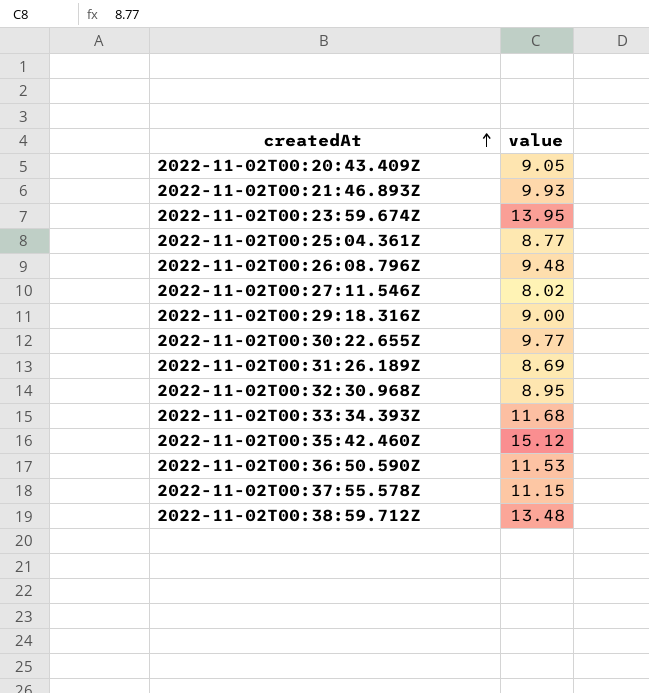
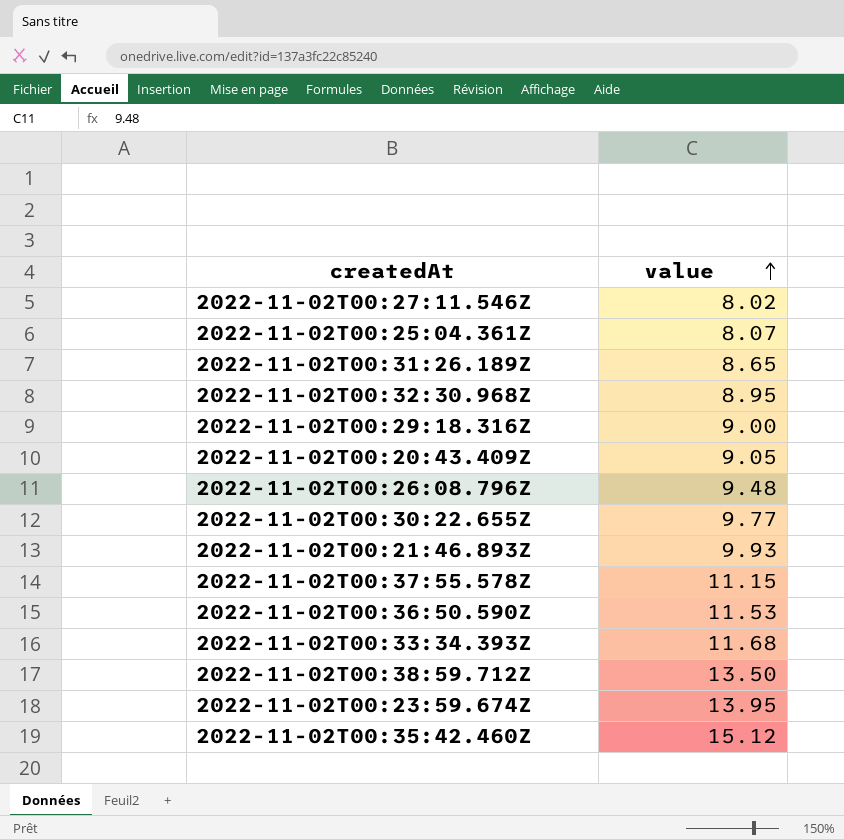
row order: createdAt ascending -> value ascending
2022-11-02T00:25:04.361Z | value: 8.77 -> 8.07
2022-11-02T00:31:26.189Z | value: 8.69 -> 8.65
2022-11-02T00:38:59.712Z | value: 13.48 -> 13.50

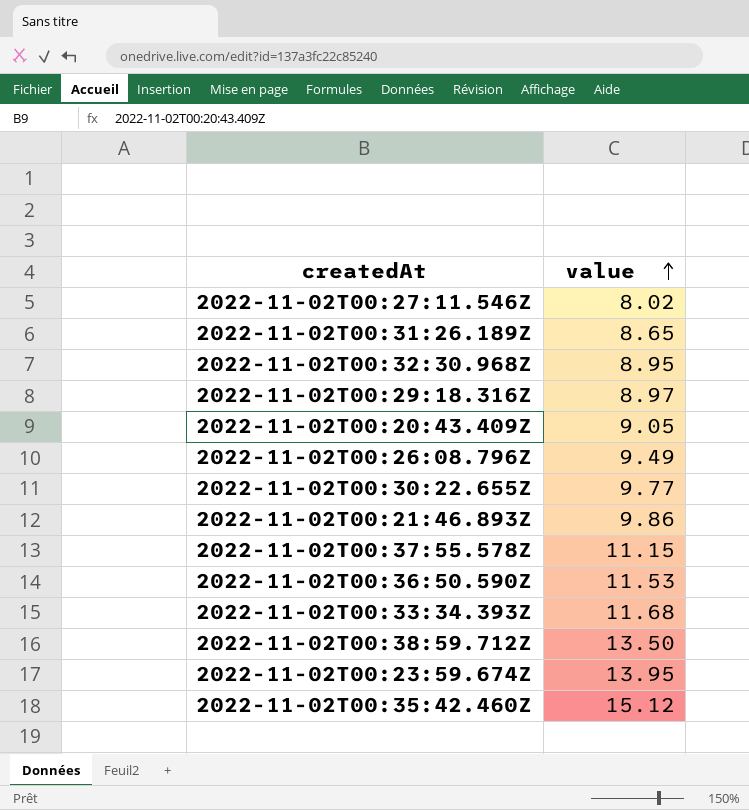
row 2022-11-02T00:25:04.361Z: 8.07 -> none
2022-11-02T00:29:18.316Z | value: 9.00 -> 8.97
2022-11-02T00:26:08.796Z | value: 9.48 -> 9.49
2022-11-02T00:21:46.893Z | value: 9.93 -> 9.86

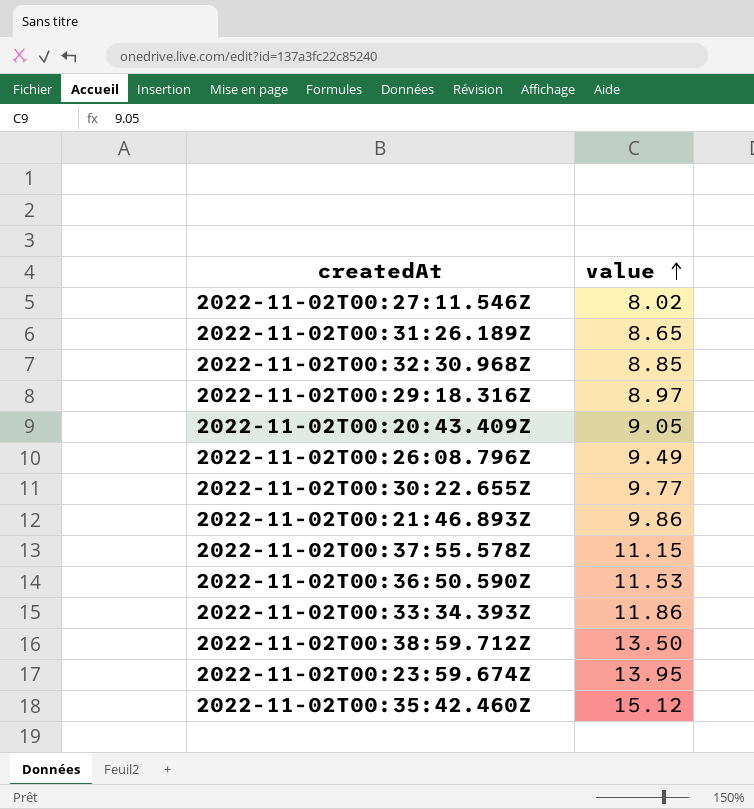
2022-11-02T00:32:30.968Z | value: 8.95 -> 8.85
2022-11-02T00:33:34.393Z | value: 11.68 -> 11.86

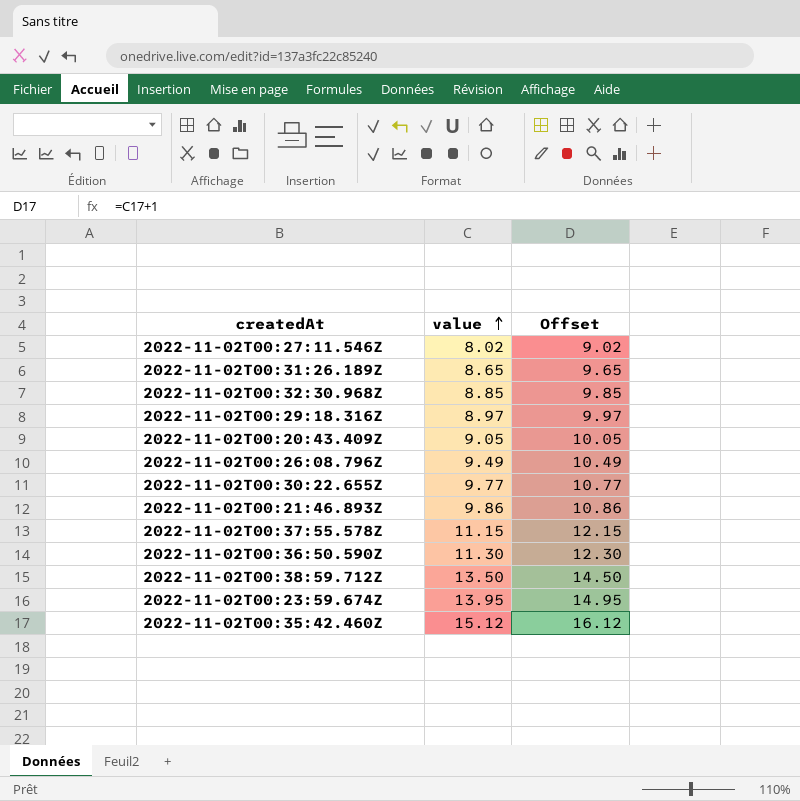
column Offset | formula: none -> [value] + 1
row 2022-11-02T00:33:34.393Z: 11.86 -> none
2022-11-02T00:36:50.590Z | value: 11.53 -> 11.30

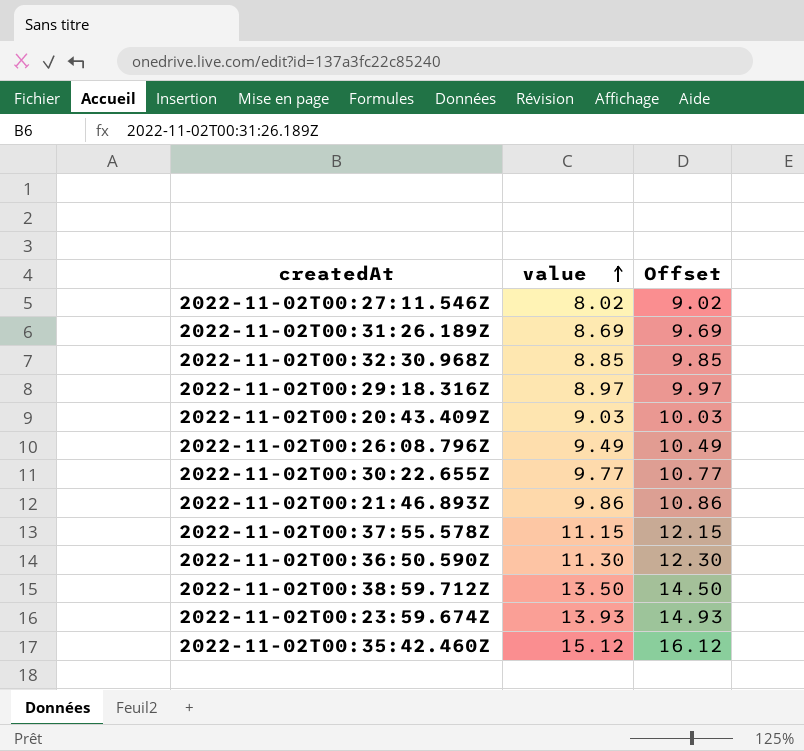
2022-11-02T00:31:26.189Z | value: 8.65 -> 8.69
2022-11-02T00:31:26.189Z | Offset: 9.65 -> 9.69
2022-11-02T00:20:43.409Z | value: 9.05 -> 9.03
2022-11-02T00:20:43.409Z | Offset: 10.05 -> 10.03
2022-11-02T00:23:59.674Z | value: 13.95 -> 13.93
2022-11-02T00:23:59.674Z | Offset: 14.95 -> 14.93

